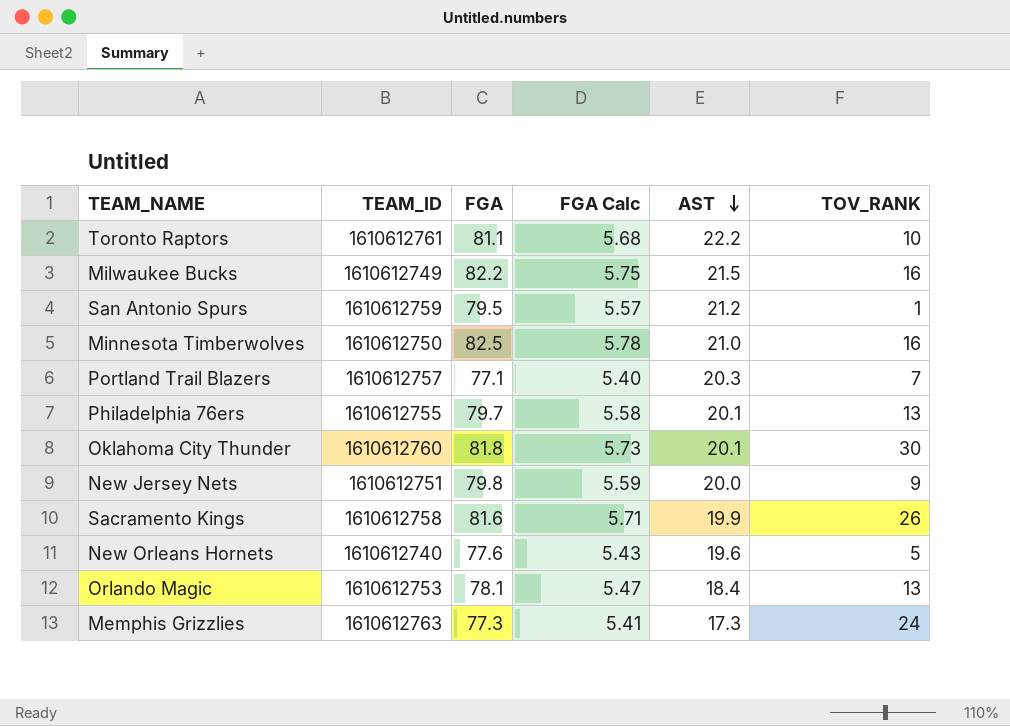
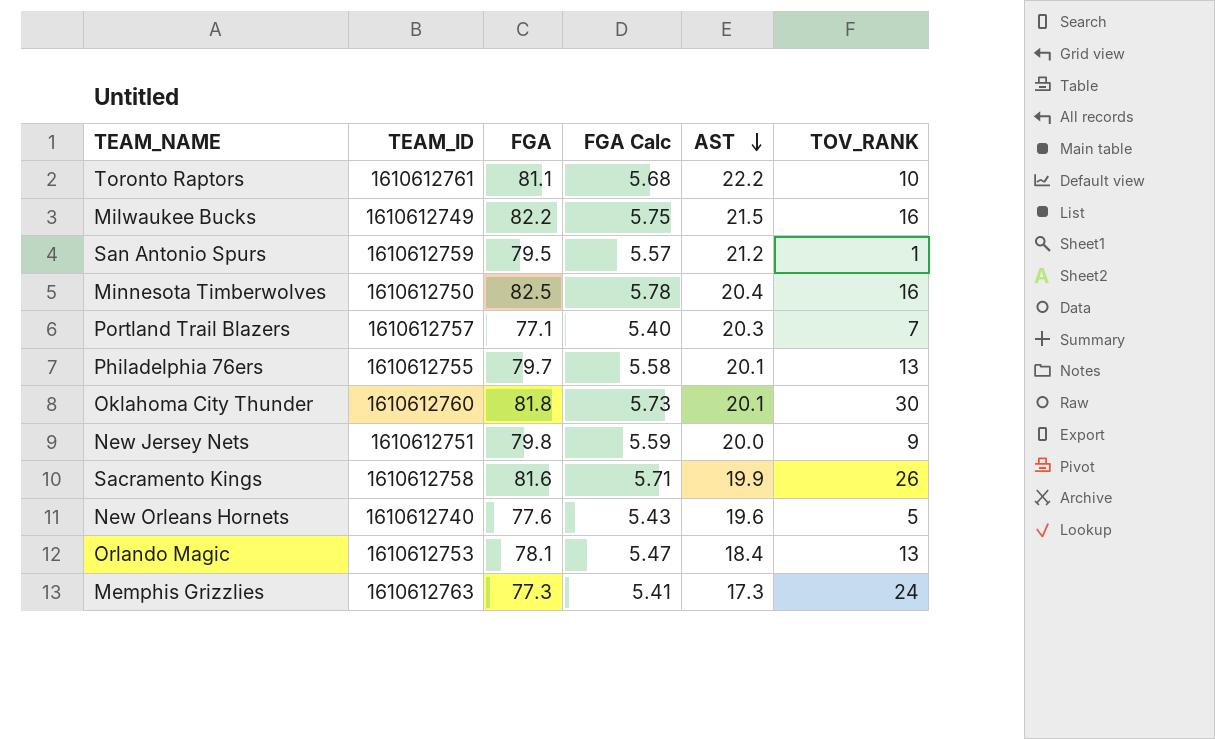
Minnesota Timberwolves | AST: 21.0 -> 20.4

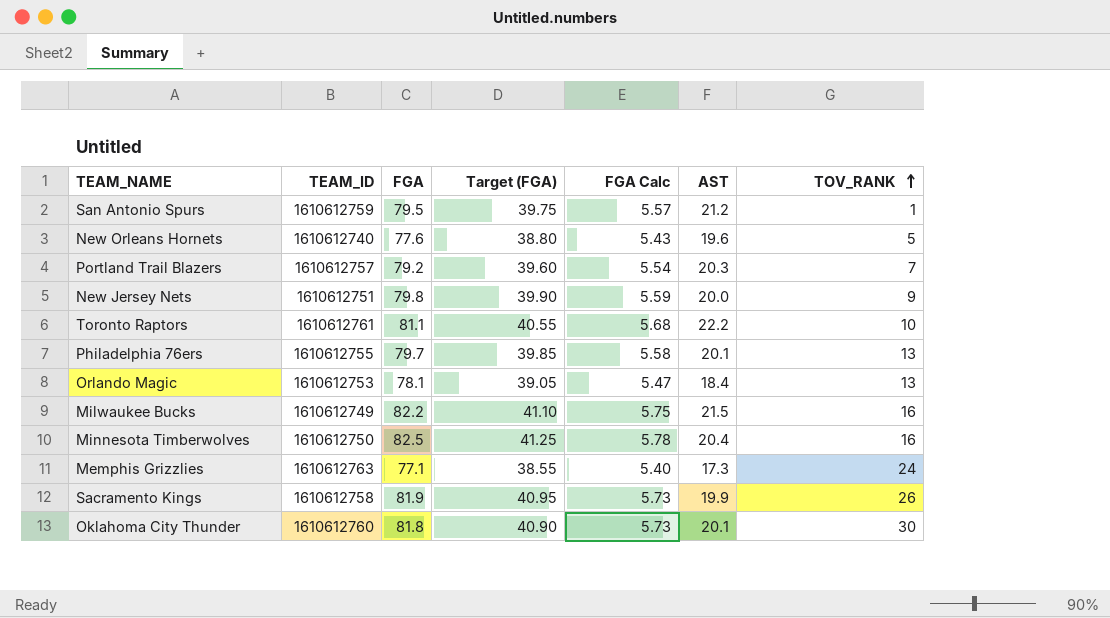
row order: AST descending -> TOV_RANK ascending
column Target (FGA) | formula: none -> [FGA] * 0.5
Portland Trail Blazers | FGA: 77.1 -> 79.2
Portland Trail Blazers | FGA Calc: 5.40 -> 5.54
Memphis Grizzlies | FGA: 77.3 -> 77.1
Memphis Grizzlies | FGA Calc: 5.41 -> 5.40
Sacramento Kings | FGA: 81.6 -> 81.9
Sacramento Kings | FGA Calc: 5.71 -> 5.73

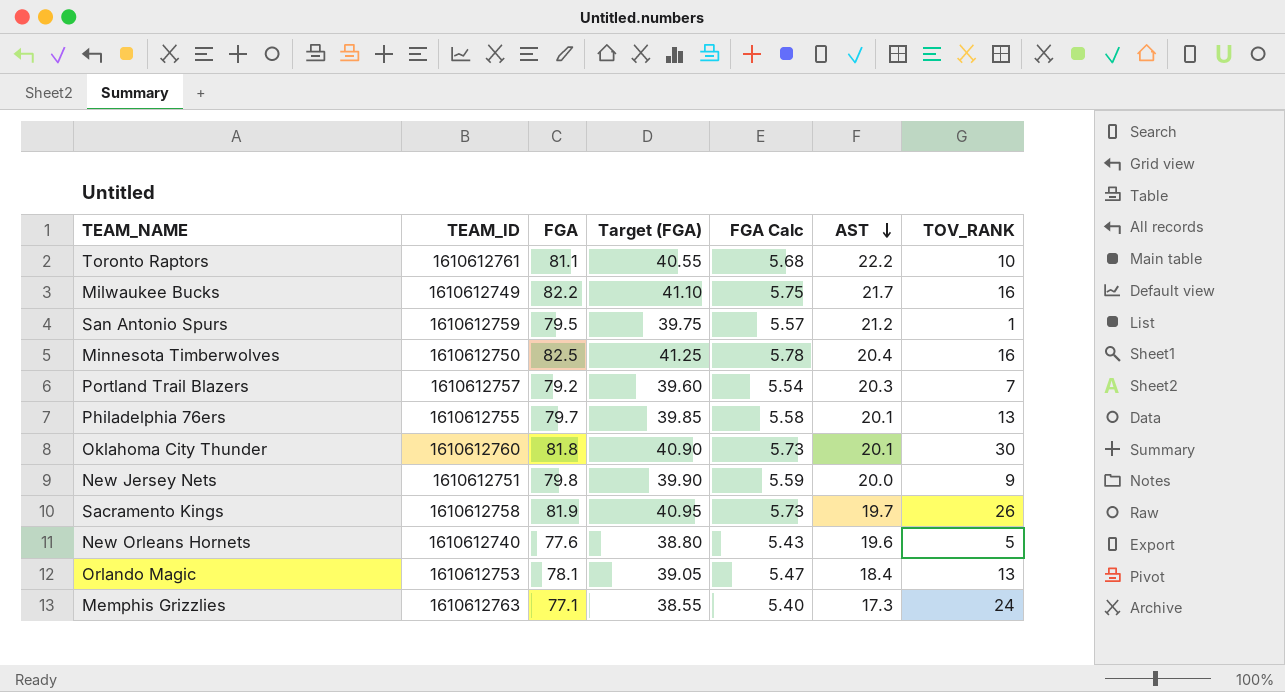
row order: TOV_RANK ascending -> AST descending
Milwaukee Bucks | AST: 21.5 -> 21.7
Sacramento Kings | AST: 19.9 -> 19.7

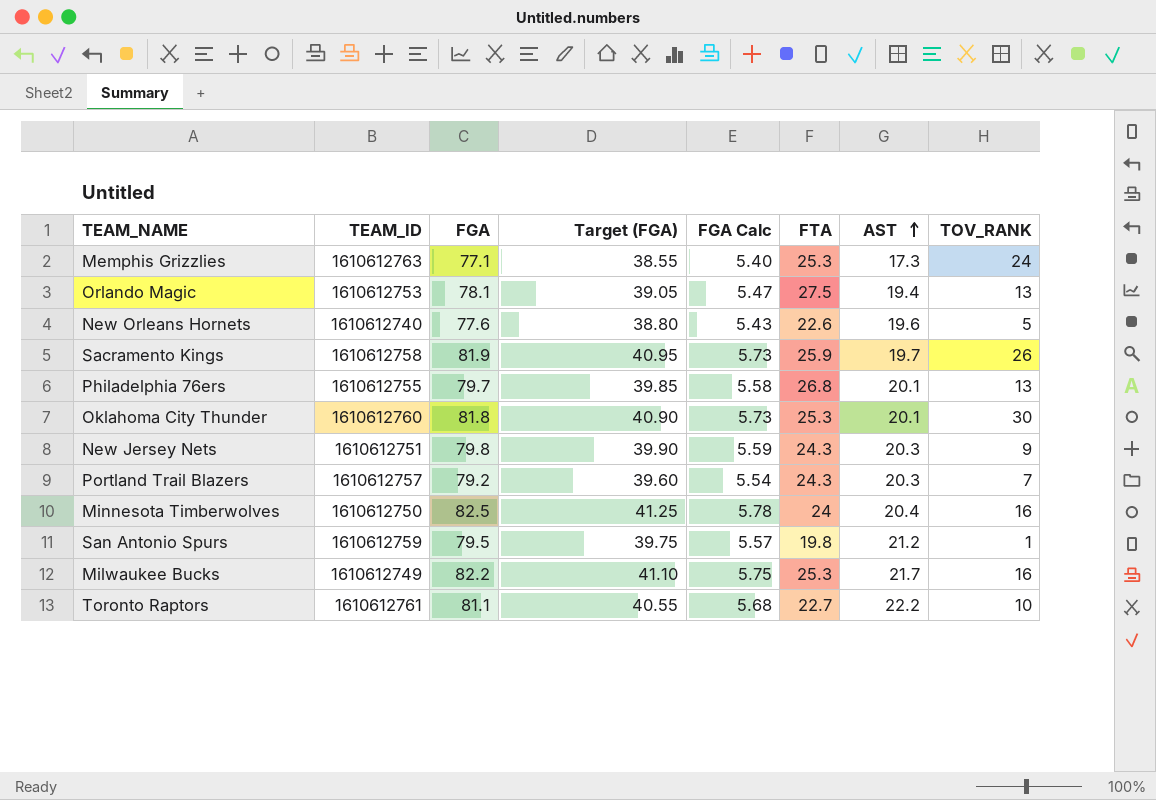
row order: AST descending -> AST ascending
column FTA | position: none -> 6
Orlando Magic | AST: 18.4 -> 19.4
New Jersey Nets | AST: 20.0 -> 20.3

